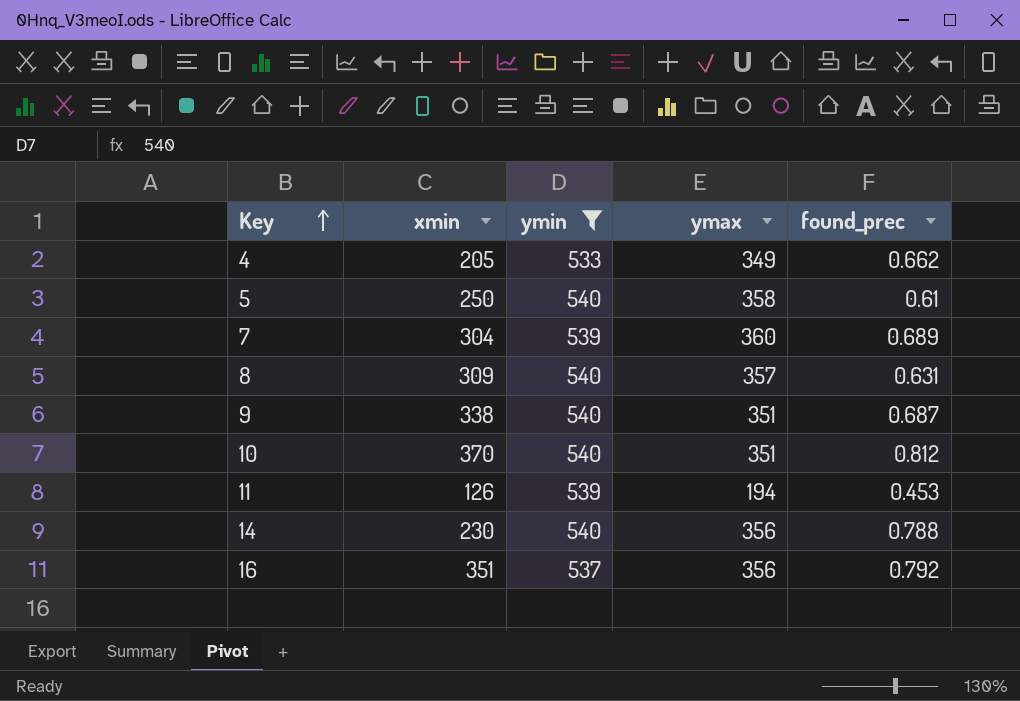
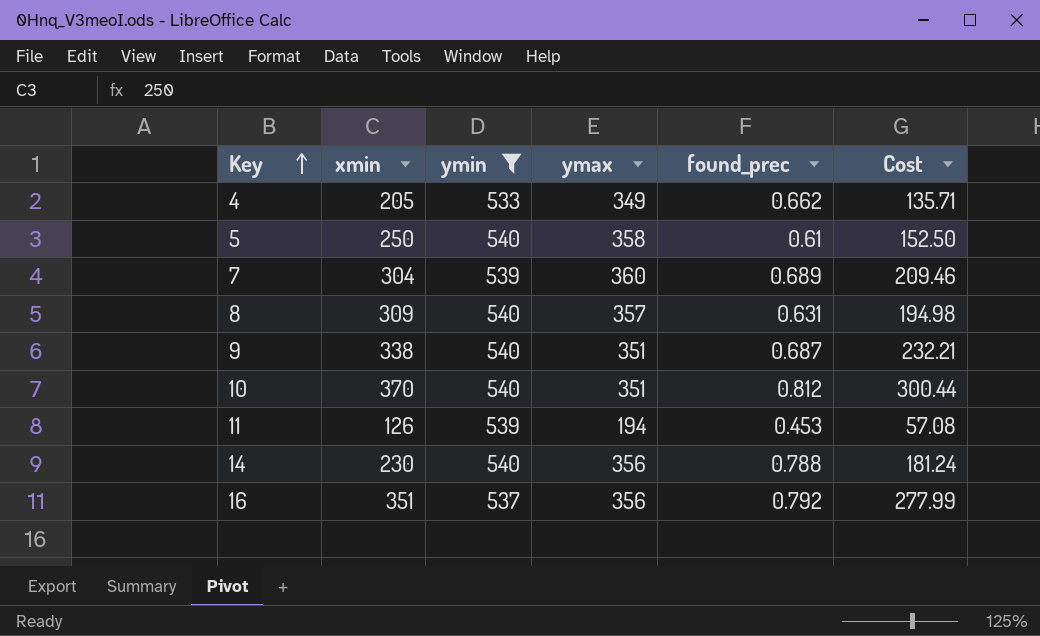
column Cost | formula: none -> [xmin] * [found_prec]

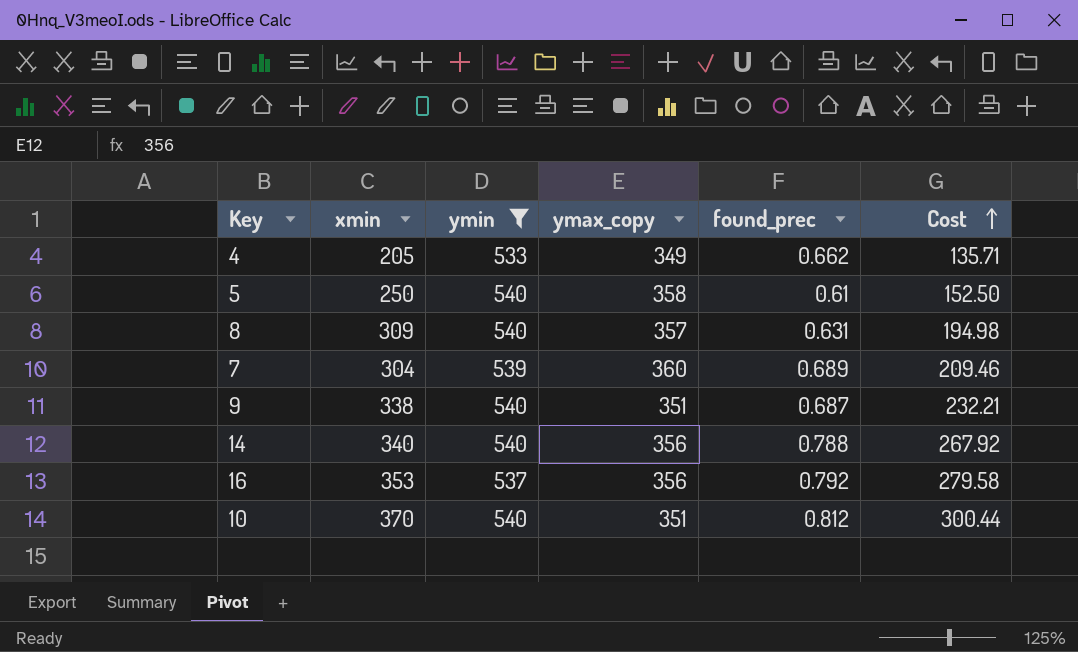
row order: Key ascending -> Cost ascending
column name: ymax -> ymax_copy
row 11: 126 | 539 | 194 | 0.453 | 57.08 -> none
14 | xmin: 230 -> 340
14 | Cost: 181.24 -> 267.92
16 | xmin: 351 -> 353
16 | Cost: 277.99 -> 279.58

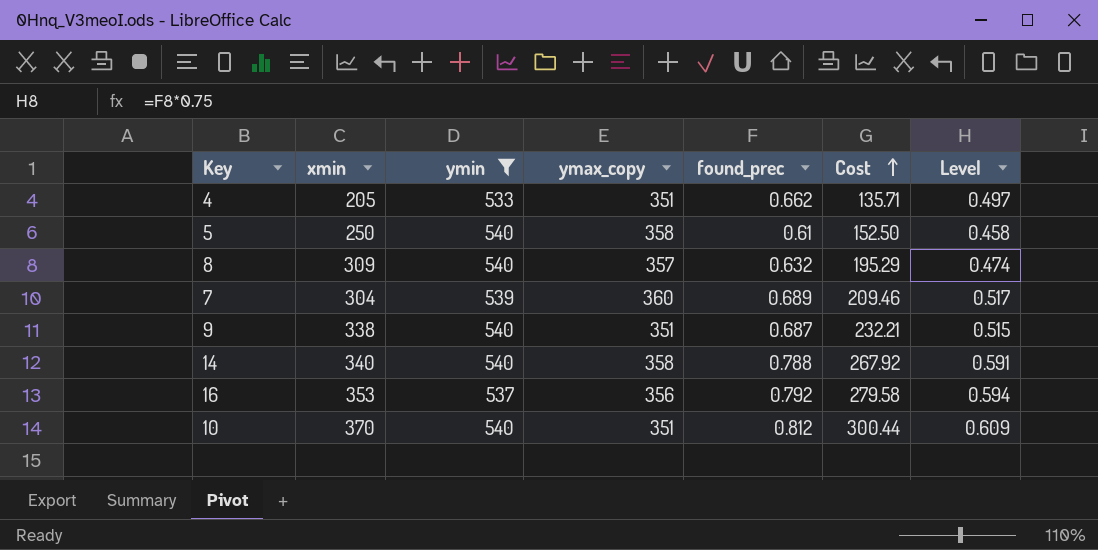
column Level | formula: none -> [found_prec] * 0.75
4 | ymax_copy: 349 -> 351
8 | found_prec: 0.631 -> 0.632
8 | Cost: 194.98 -> 195.29
14 | ymax_copy: 356 -> 358

